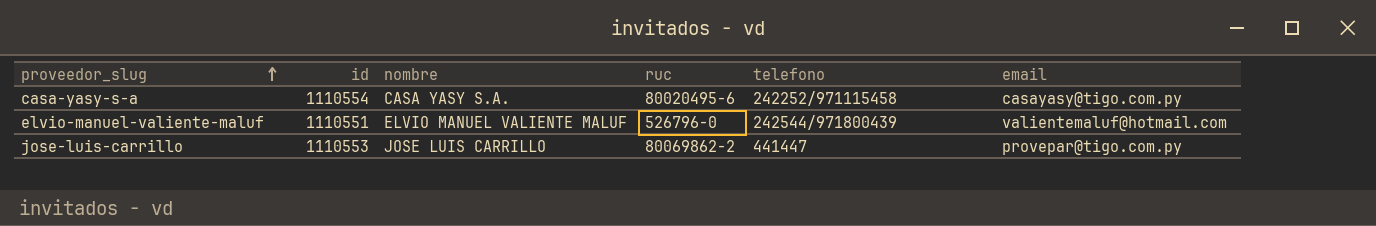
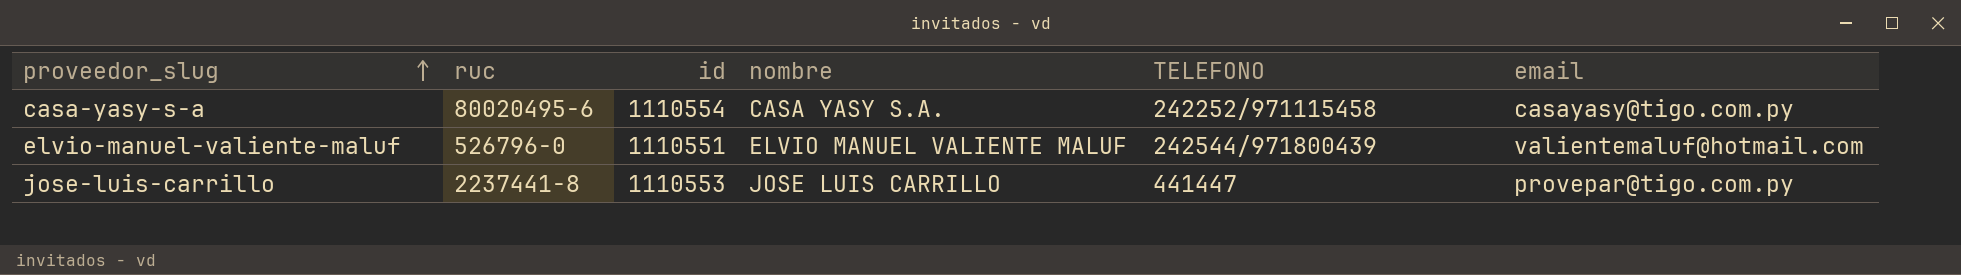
column ruc | position: 4 -> 2
column name: telefono -> TELEFONO
jose-luis-carrillo | ruc: 80069862-2 -> 2237441-8

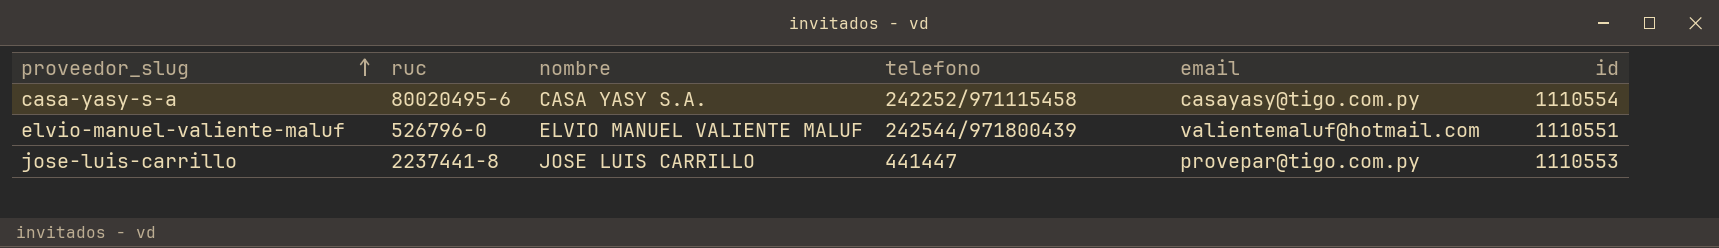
column name: TELEFONO -> telefono
column id | position: 3 -> 6

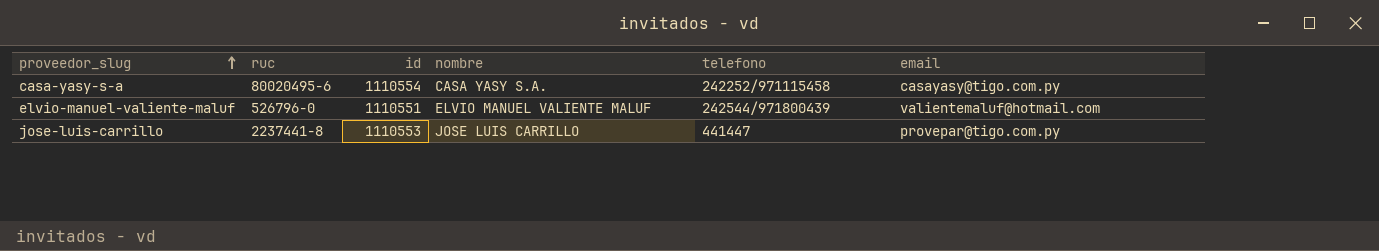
column id | position: 6 -> 3

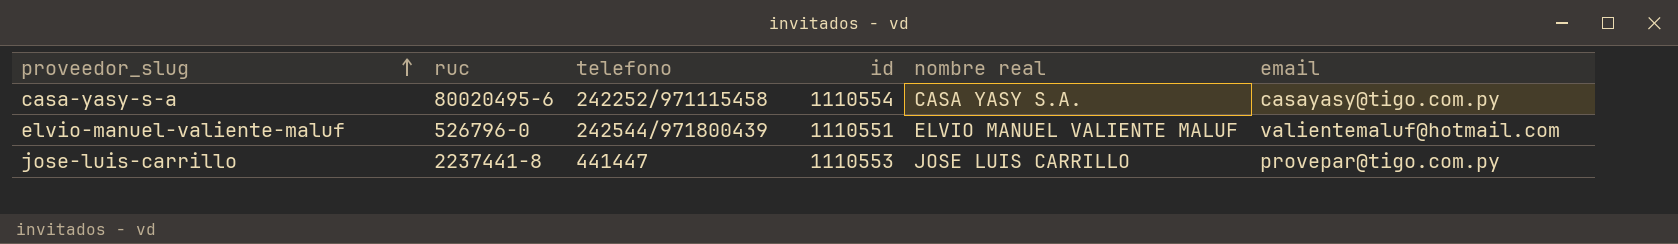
column telefono | position: 5 -> 3
column name: nombre -> nombre real

